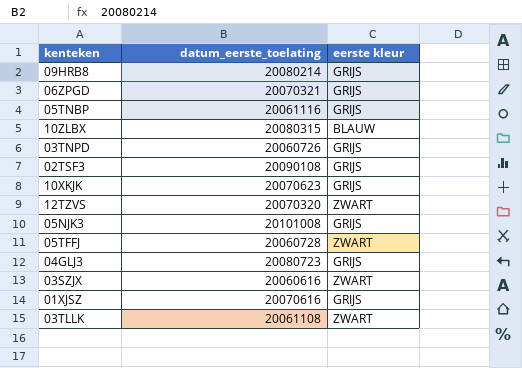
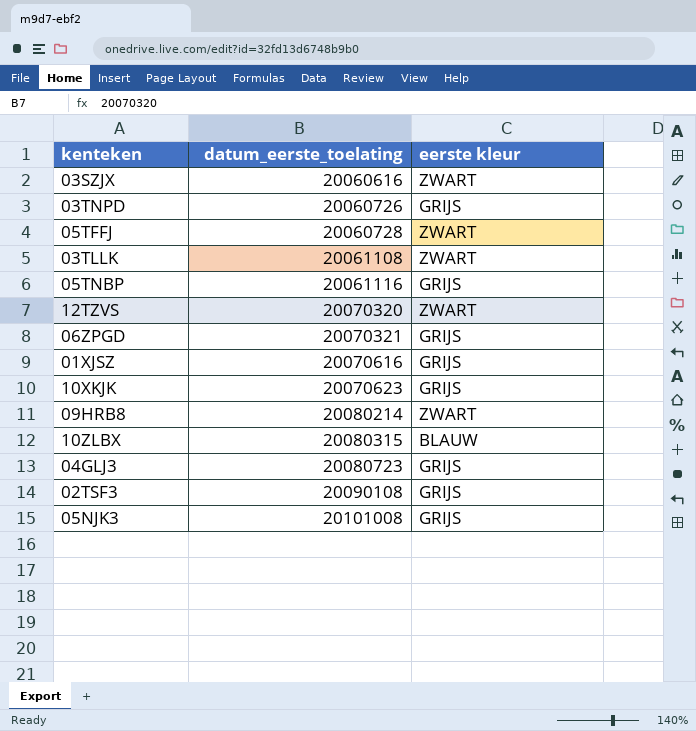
row order: none -> datum_eerste_toelating ascending
09HRB8 | eerste kleur: GRIJS -> ZWART

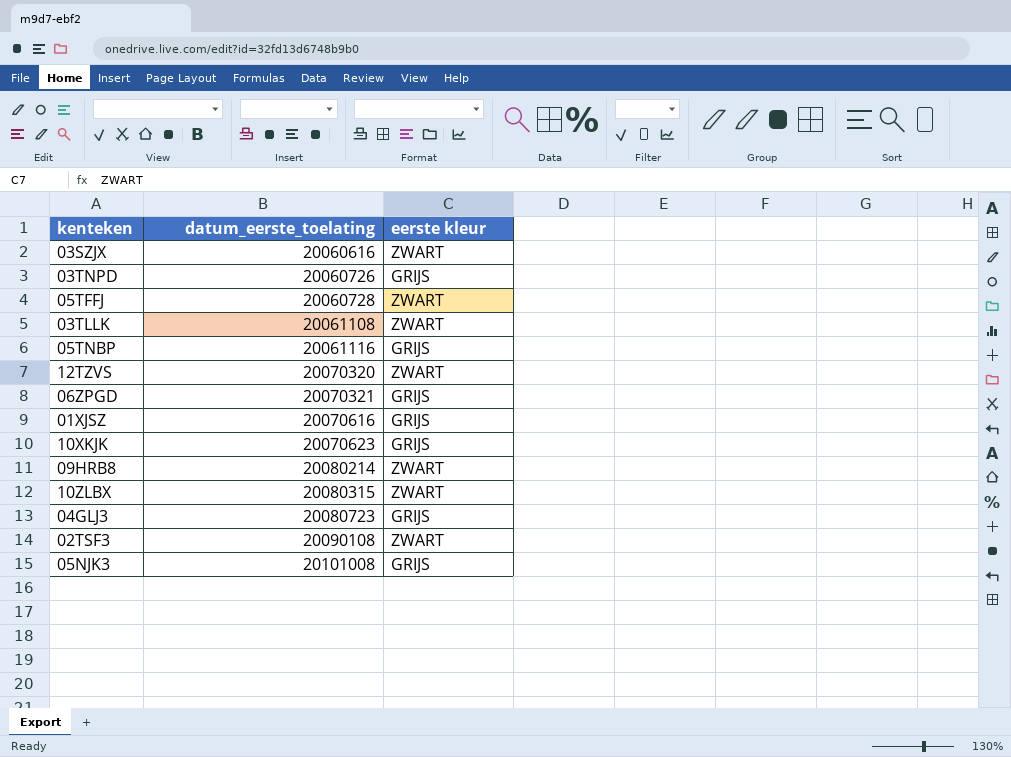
10ZLBX | eerste kleur: BLAUW -> ZWART
02TSF3 | eerste kleur: GRIJS -> ZWART

